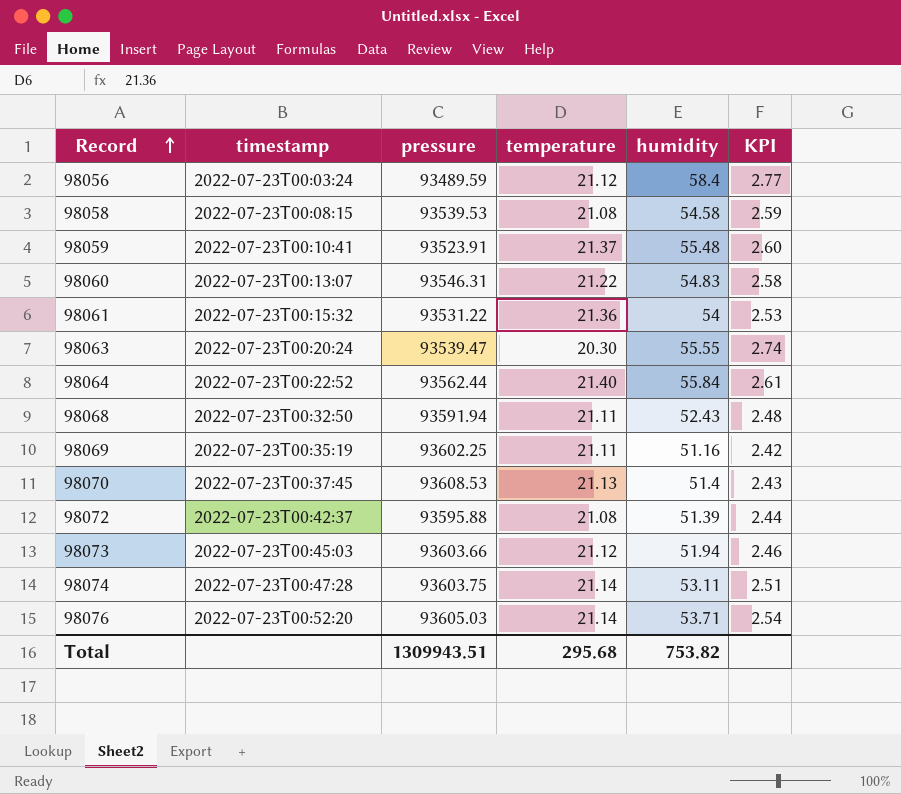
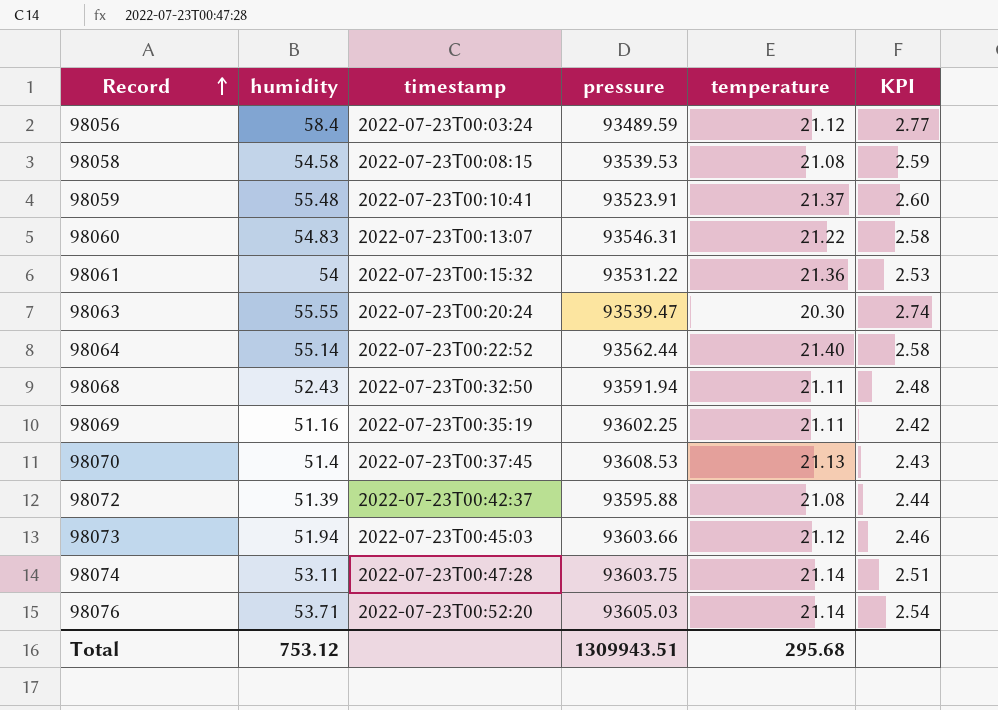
column humidity | position: 5 -> 2
98064 | humidity: 55.84 -> 55.14
98064 | KPI: 2.61 -> 2.58
Total | humidity: 753.82 -> 753.12

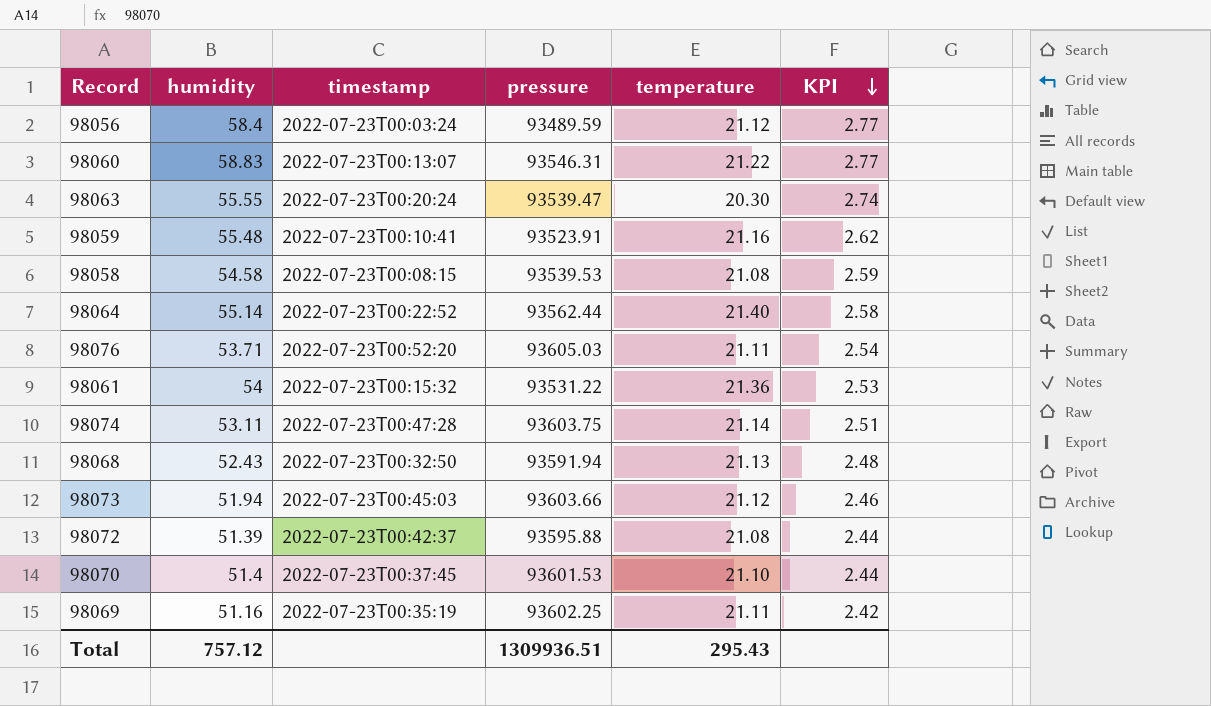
row order: Record ascending -> KPI descending
98060 | humidity: 54.83 -> 58.83
98060 | KPI: 2.58 -> 2.77
98059 | temperature: 21.37 -> 21.16
98059 | KPI: 2.60 -> 2.62
98076 | temperature: 21.14 -> 21.11
98068 | temperature: 21.11 -> 21.13
98070 | pressure: 93608.53 -> 93601.53
98070 | temperature: 21.13 -> 21.10
98070 | KPI: 2.43 -> 2.44
Total | humidity: 753.12 -> 757.12
Total | pressure: 1309943.51 -> 1309936.51
Total | temperature: 295.68 -> 295.43

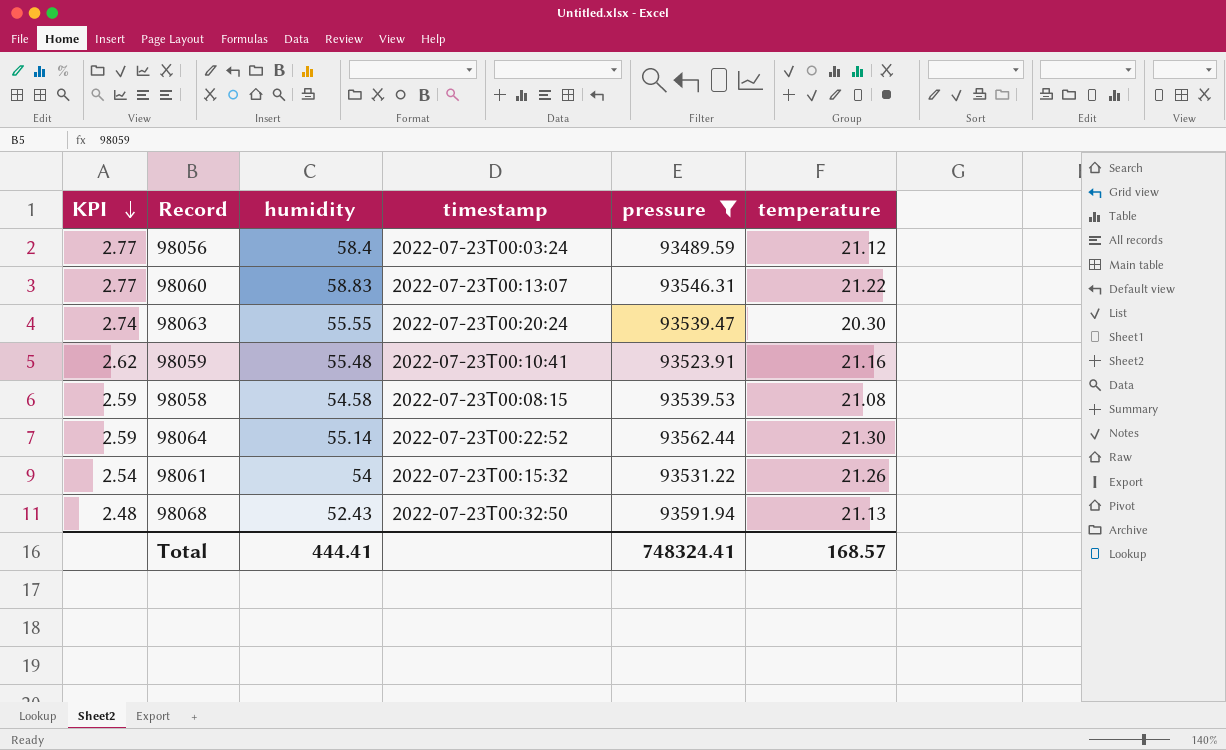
filter: none -> pressure <= 93591.94
column KPI | position: 6 -> 1
98064 | KPI: 2.58 -> 2.59
98064 | temperature: 21.40 -> 21.30
98061 | KPI: 2.53 -> 2.54
98061 | temperature: 21.36 -> 21.26
Total | humidity: 757.12 -> 444.41
Total | pressure: 1309936.51 -> 748324.41
Total | temperature: 295.43 -> 168.57

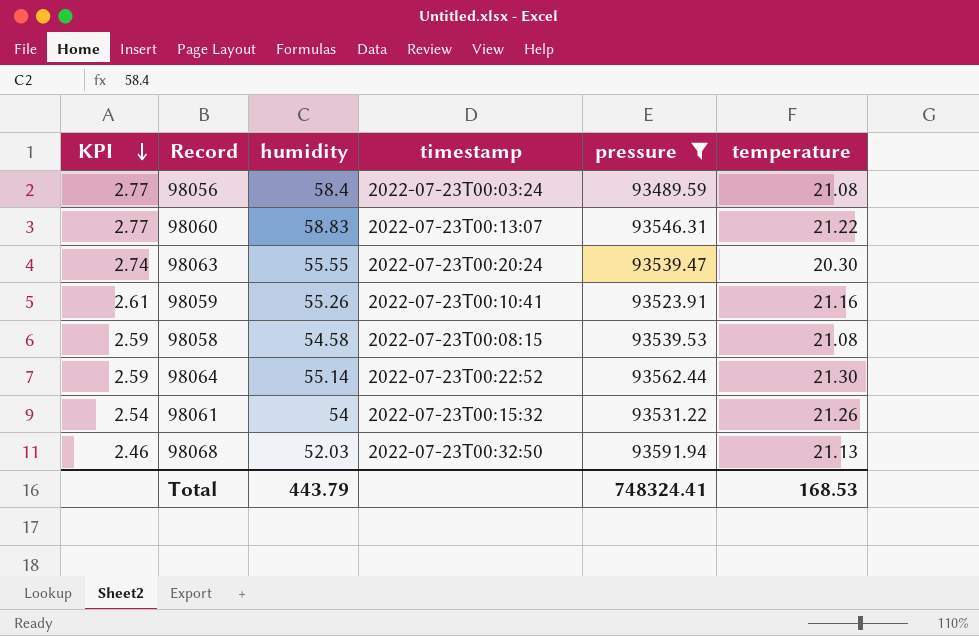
98056 | temperature: 21.12 -> 21.08
98059 | KPI: 2.62 -> 2.61
98059 | humidity: 55.48 -> 55.26
98068 | KPI: 2.48 -> 2.46
98068 | humidity: 52.43 -> 52.03
Total | humidity: 444.41 -> 443.79
Total | temperature: 168.57 -> 168.53

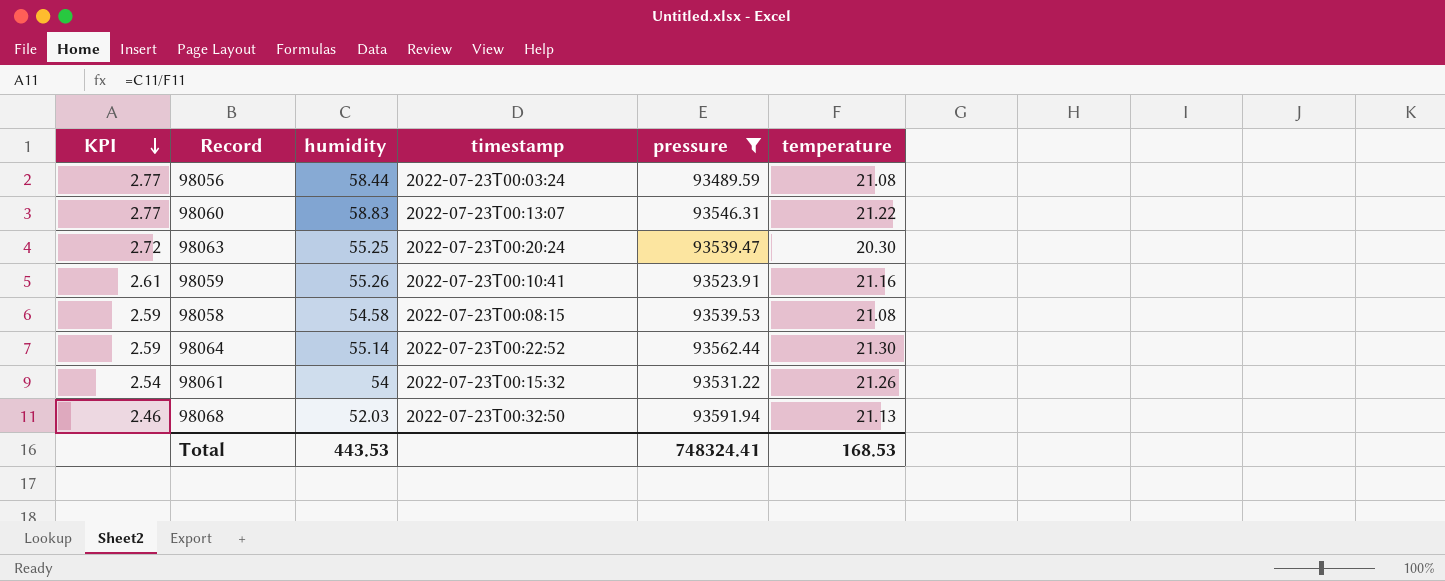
98056 | humidity: 58.4 -> 58.44
98063 | KPI: 2.74 -> 2.72
98063 | humidity: 55.55 -> 55.25
Total | humidity: 443.79 -> 443.53

